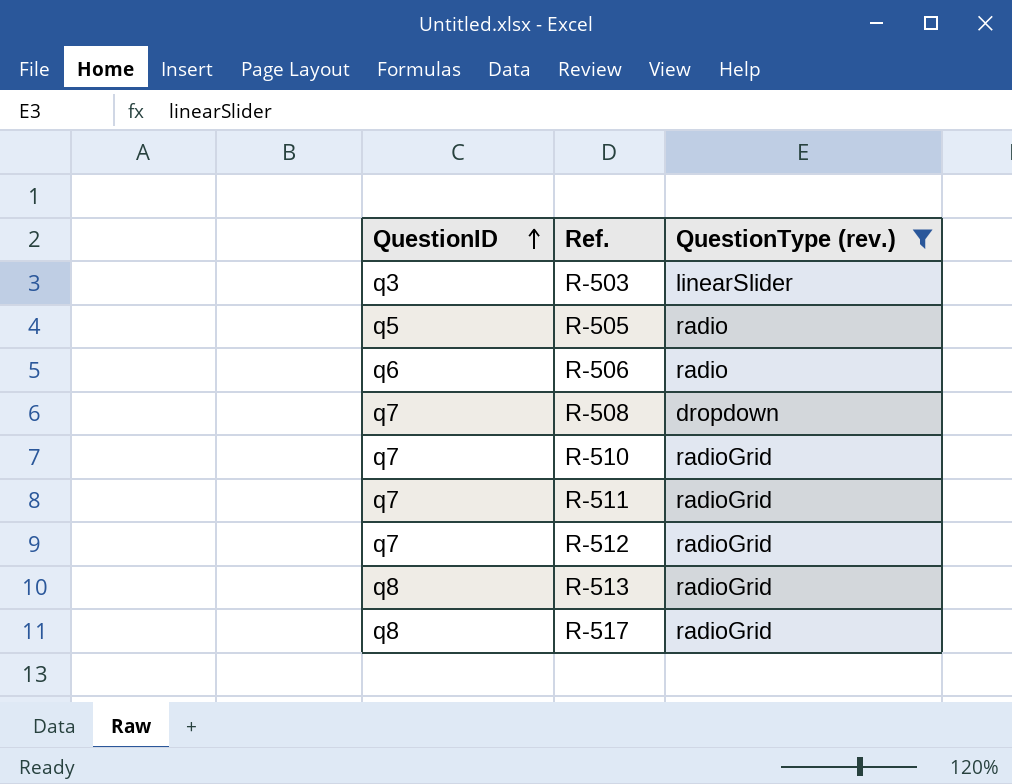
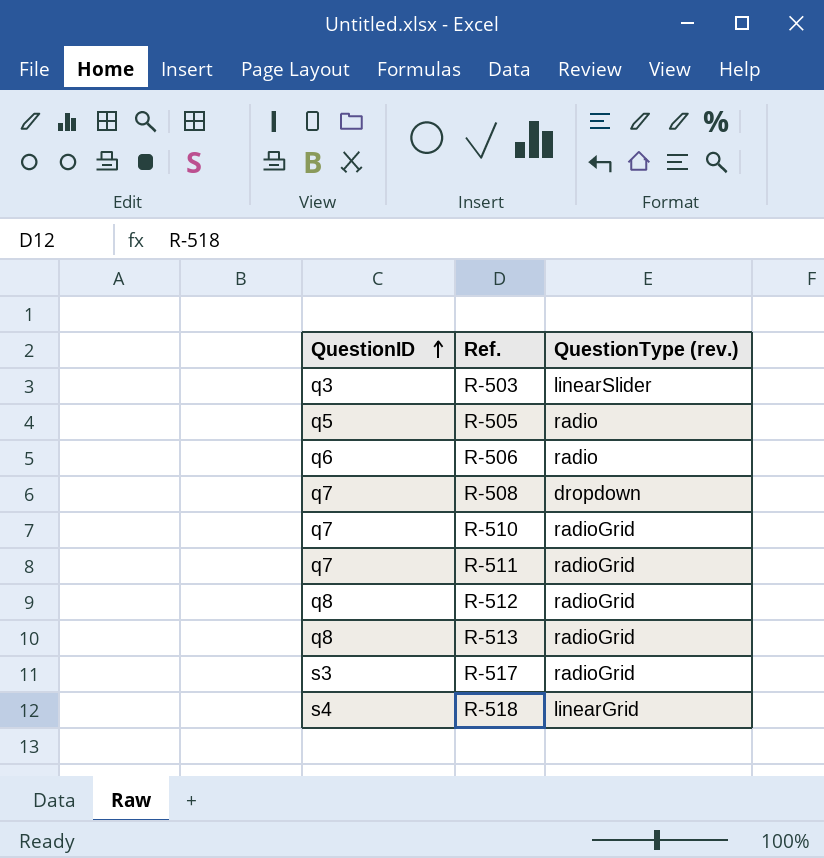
filter: QuestionType (rev.) != linearGrid -> none
R-512 | QuestionID: q7 -> q8
R-517 | QuestionID: q8 -> s3

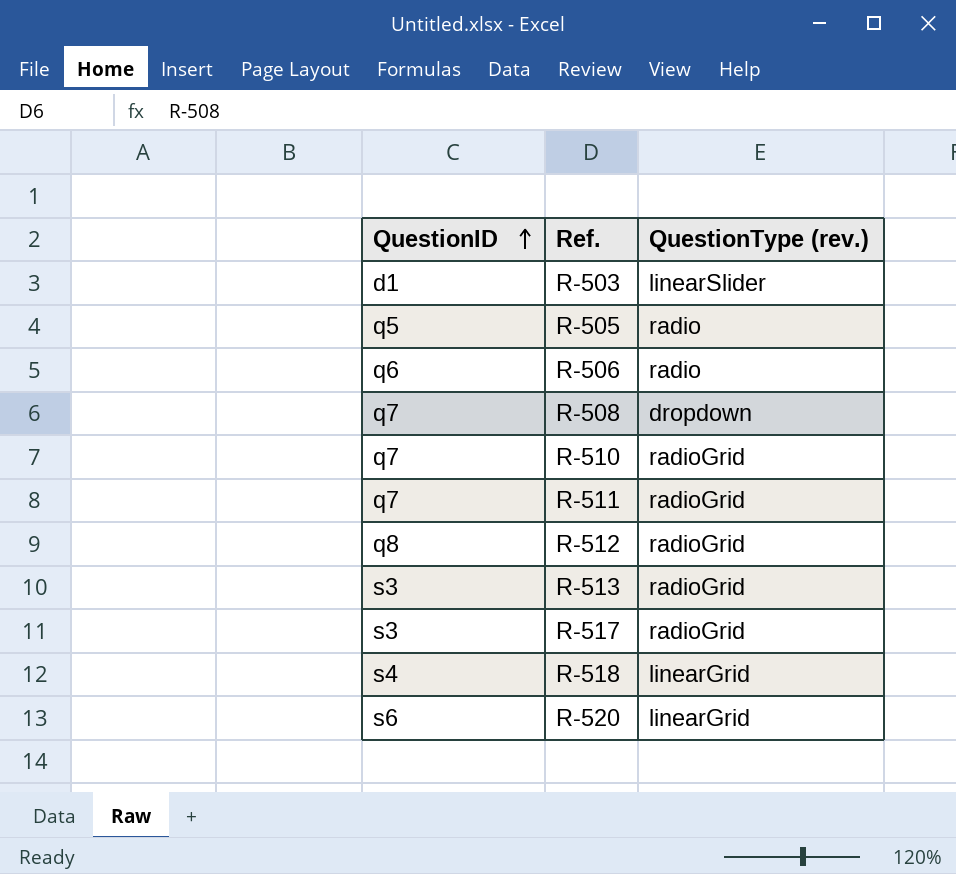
R-503 | QuestionID: q3 -> d1
R-513 | QuestionID: q8 -> s3
row R-520: none -> s6 | linearGrid

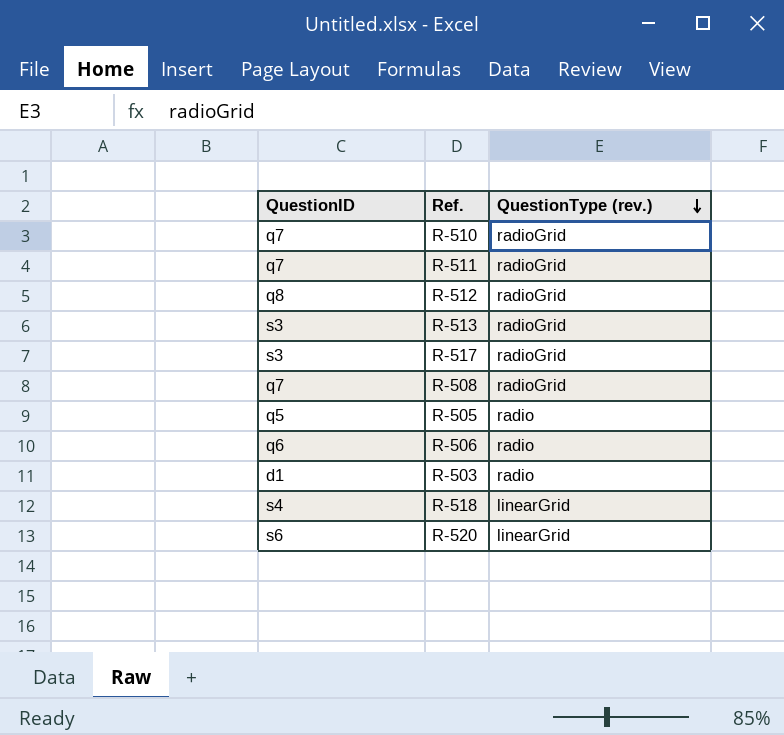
row order: QuestionID ascending -> QuestionType (rev.) descending
R-508 | QuestionType (rev.): dropdown -> radioGrid
R-503 | QuestionType (rev.): linearSlider -> radio

